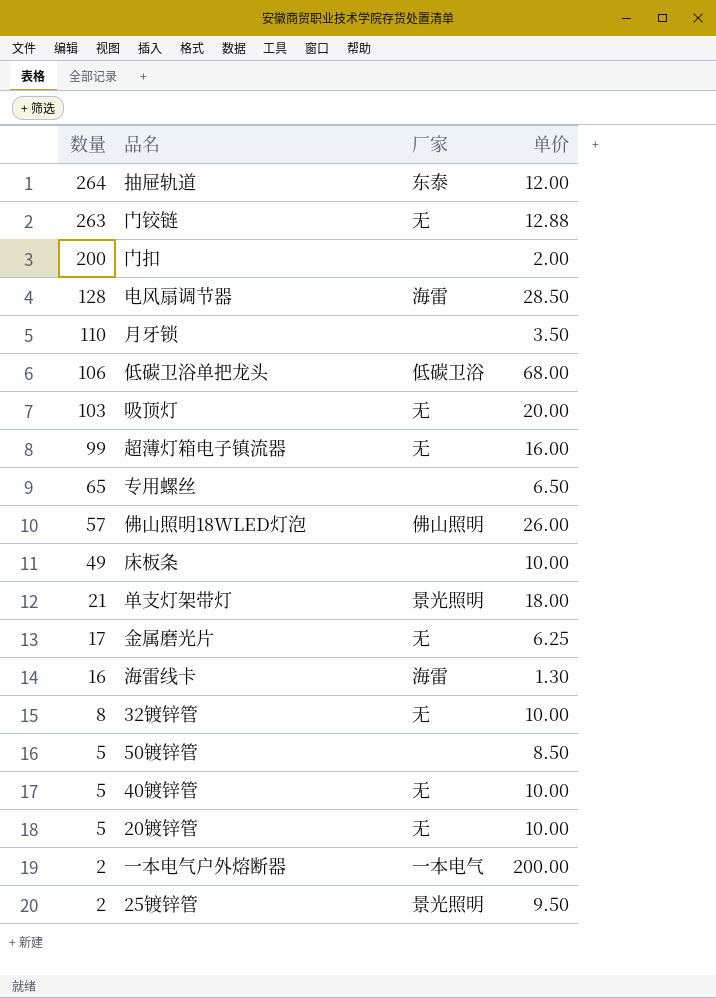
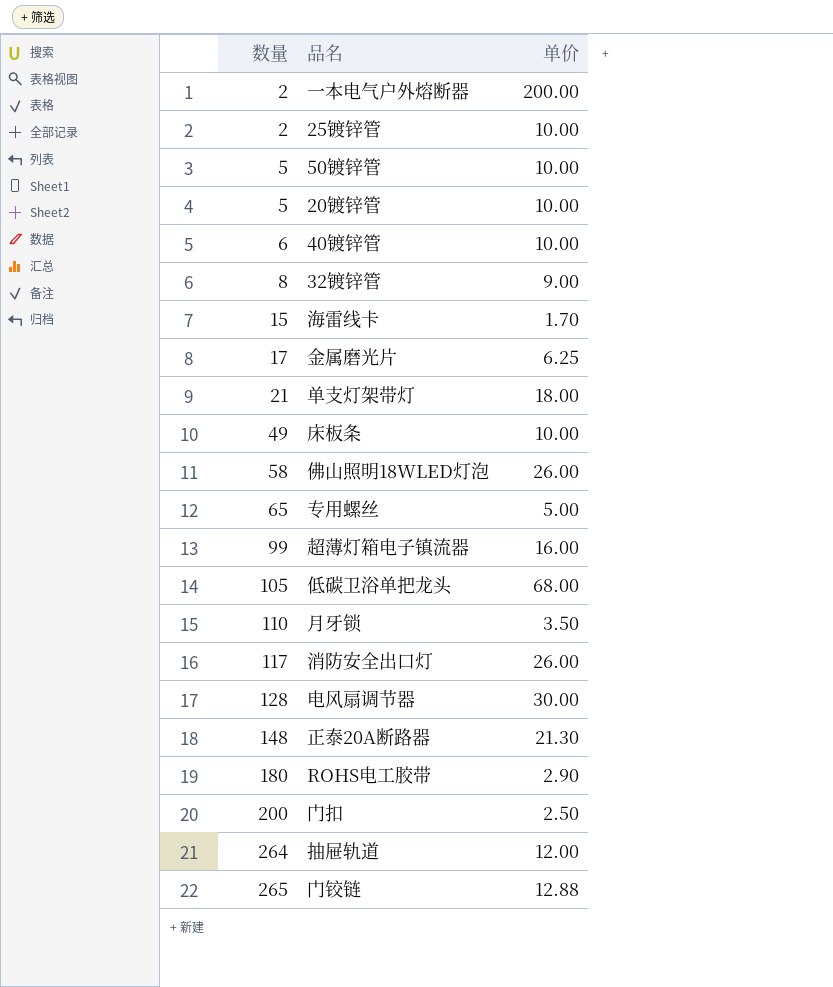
row order: 数量 descending -> 数量 ascending
column 厂家 | position: 3 -> none
row 吸顶灯: 103 | 无 | 20.00 -> none
25镀锌管 | 单价: 9.50 -> 10.00
50镀锌管 | 单价: 8.50 -> 10.00
40镀锌管 | 数量: 5 -> 6
32镀锌管 | 单价: 10.00 -> 9.00
海雷线卡 | 数量: 16 -> 15
海雷线卡 | 单价: 1.30 -> 1.70
佛山照明18WLED灯泡 | 数量: 57 -> 58
专用螺丝 | 单价: 6.50 -> 5.00
低碳卫浴单把龙头 | 数量: 106 -> 105
row 消防安全出口灯: none -> 117 | 26.00
电风扇调节器 | 单价: 28.50 -> 30.00
row 正泰20A断路器: none -> 148 | 21.30
row ROHS电工胶带: none -> 180 | 2.90
门扣 | 单价: 2.00 -> 2.50
门铰链 | 数量: 263 -> 265

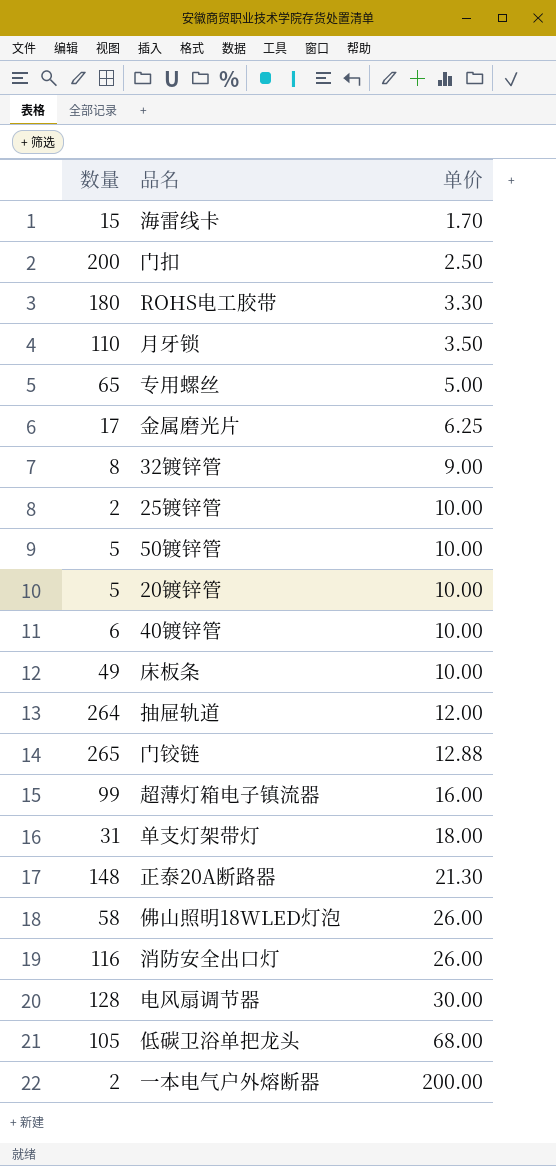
row order: 数量 ascending -> 单价 ascending
ROHS电工胶带 | 单价: 2.90 -> 3.30
单支灯架带灯 | 数量: 21 -> 31
消防安全出口灯 | 数量: 117 -> 116

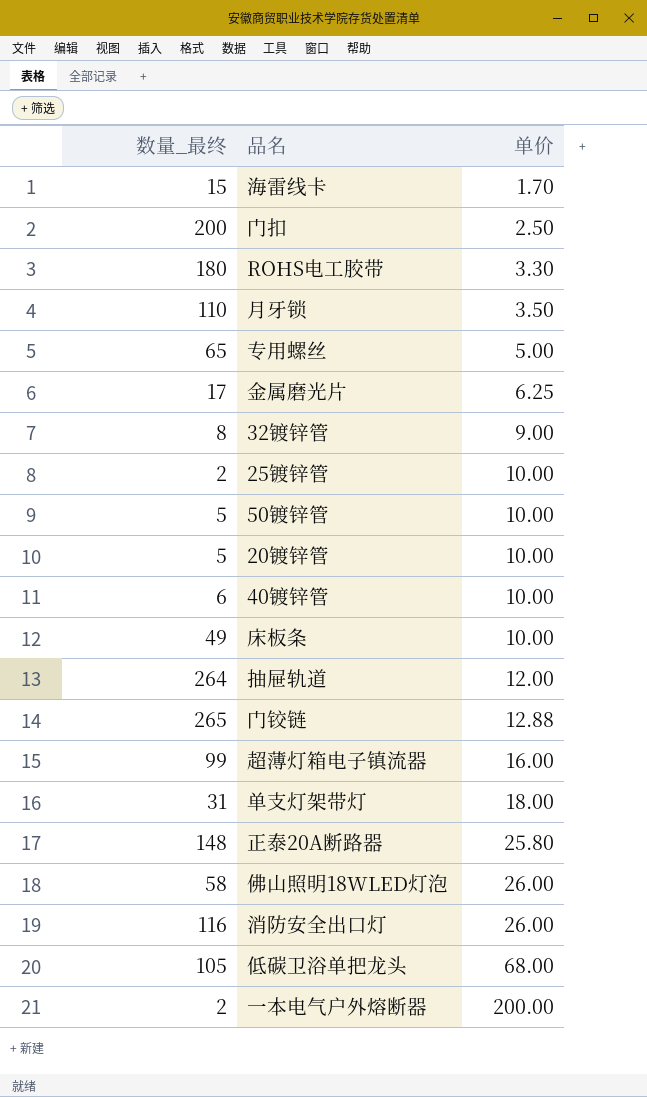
column name: 数量 -> 数量_最终
row 电风扇调节器: 128 | 30.00 -> none
正泰20A断路器 | 单价: 21.30 -> 25.80

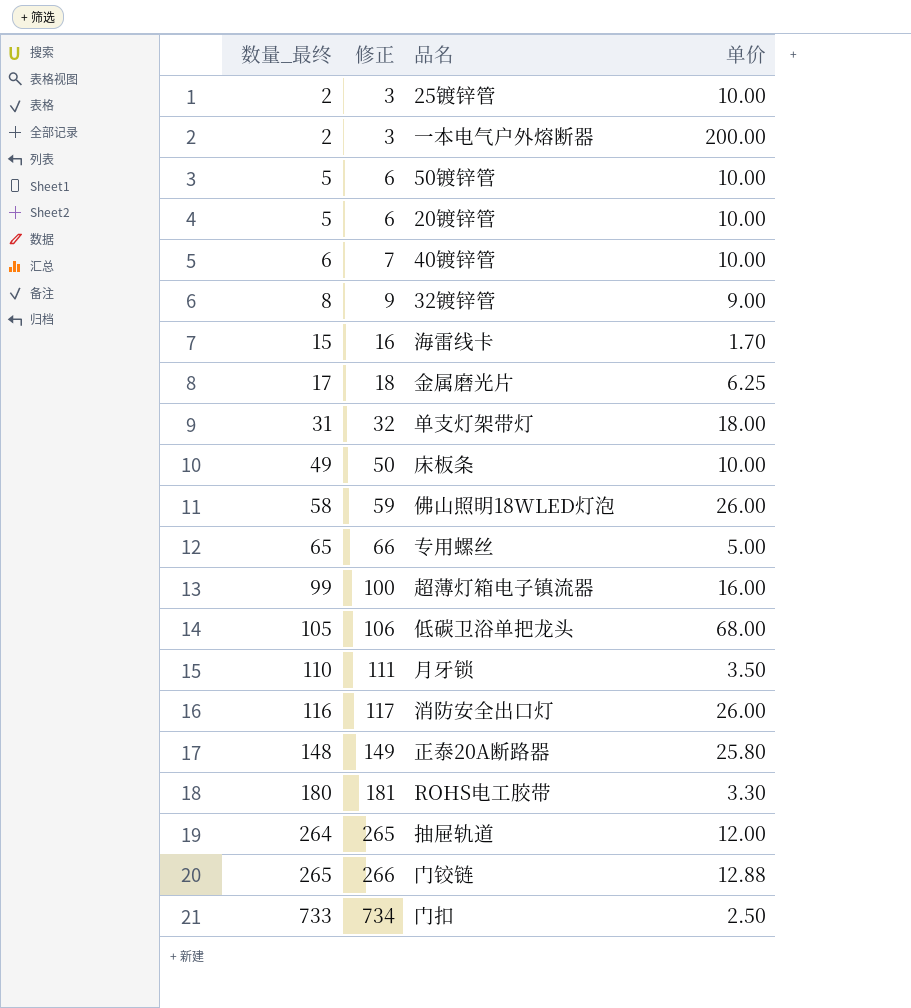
row order: 单价 ascending -> 数量_最终 ascending
column 修正 | formula: none -> [数量_最终] + 1
门扣 | 数量_最终: 200 -> 733

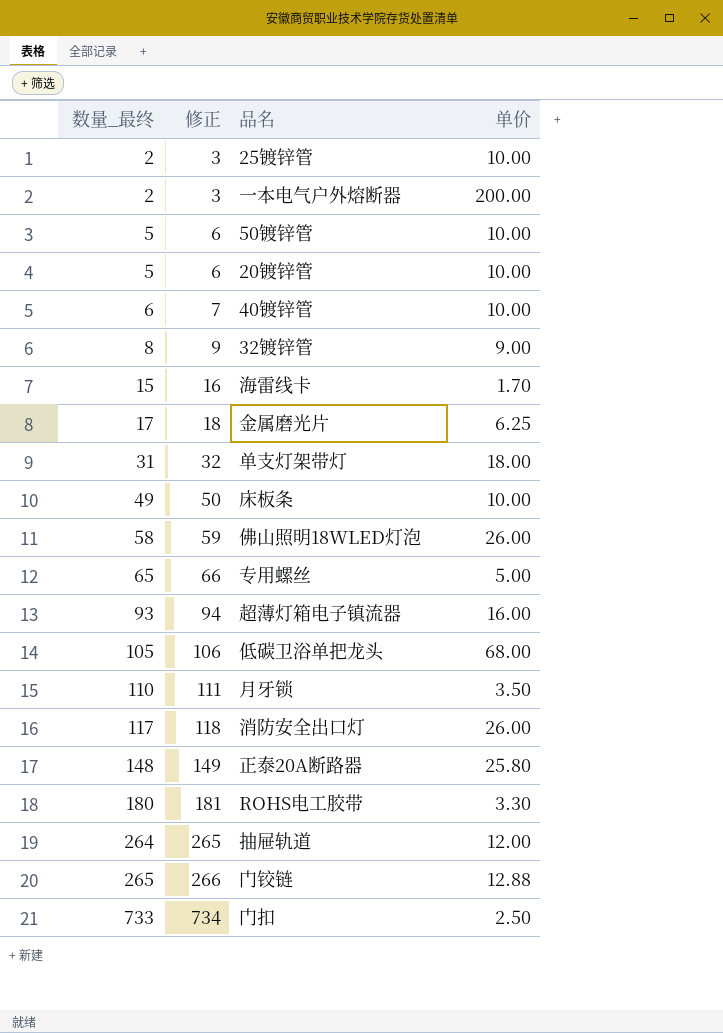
超薄灯箱电子镇流器 | 数量_最终: 99 -> 93
超薄灯箱电子镇流器 | 修正: 100 -> 94
消防安全出口灯 | 数量_最终: 116 -> 117
消防安全出口灯 | 修正: 117 -> 118

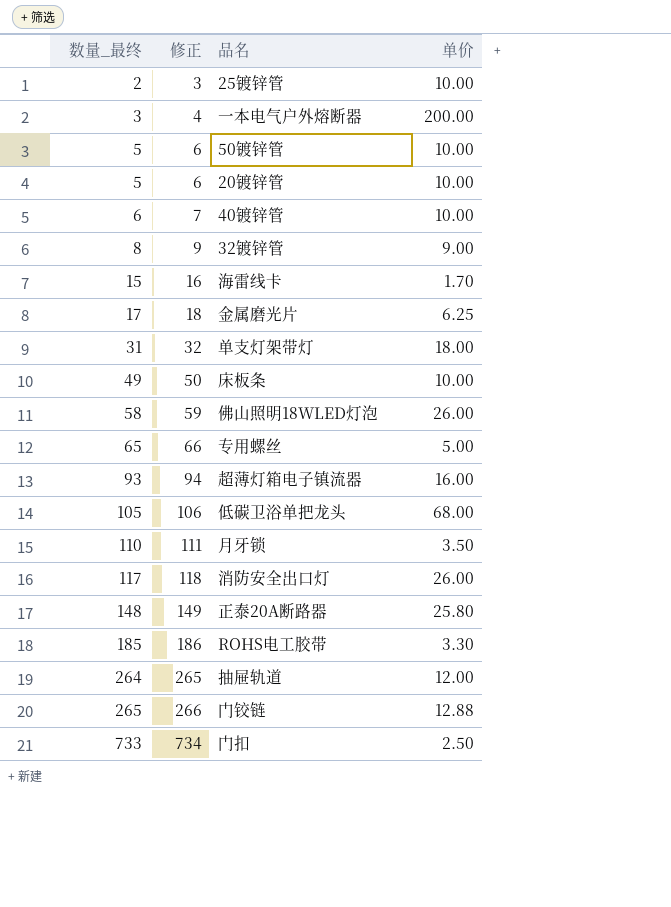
一本电气户外熔断器 | 数量_最终: 2 -> 3
一本电气户外熔断器 | 修正: 3 -> 4
ROHS电工胶带 | 数量_最终: 180 -> 185
ROHS电工胶带 | 修正: 181 -> 186

